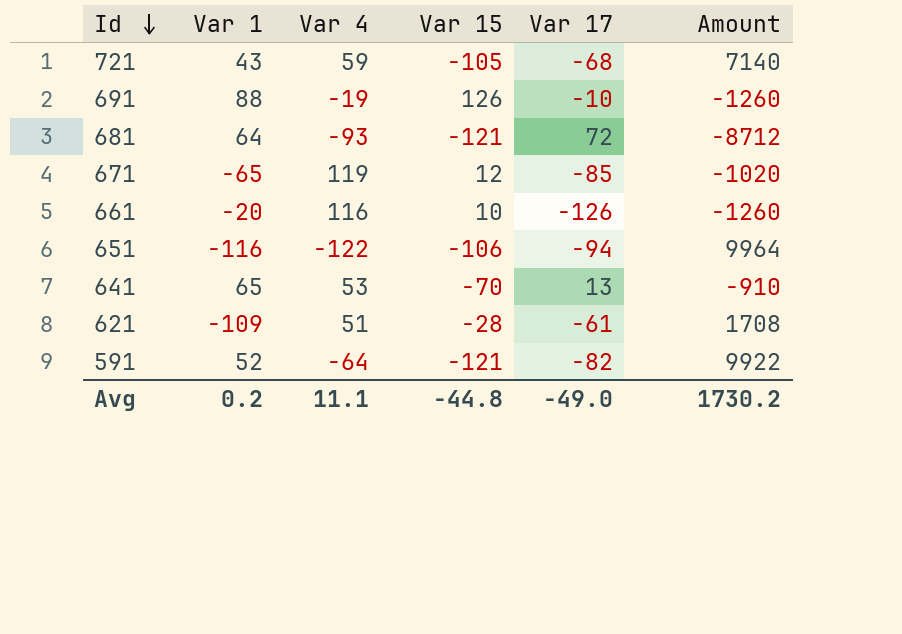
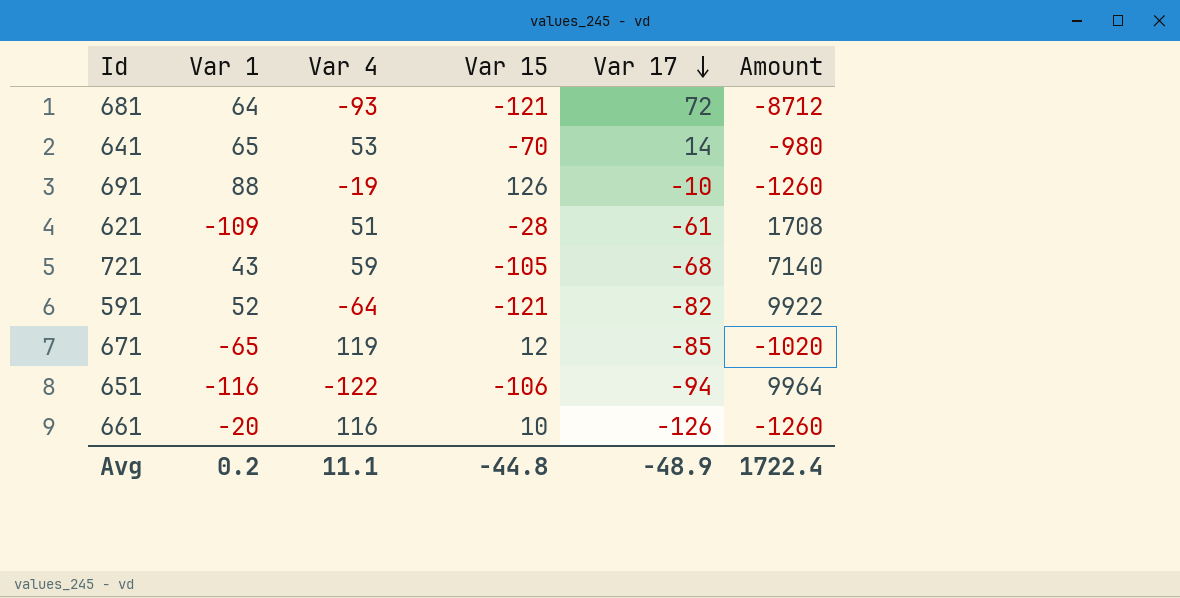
row order: Id descending -> Var 17 descending
641 | Var 17: 13 -> 14
641 | Amount: -910 -> -980
Avg | Var 17: -49.0 -> -48.9
Avg | Amount: 1730.2 -> 1722.4

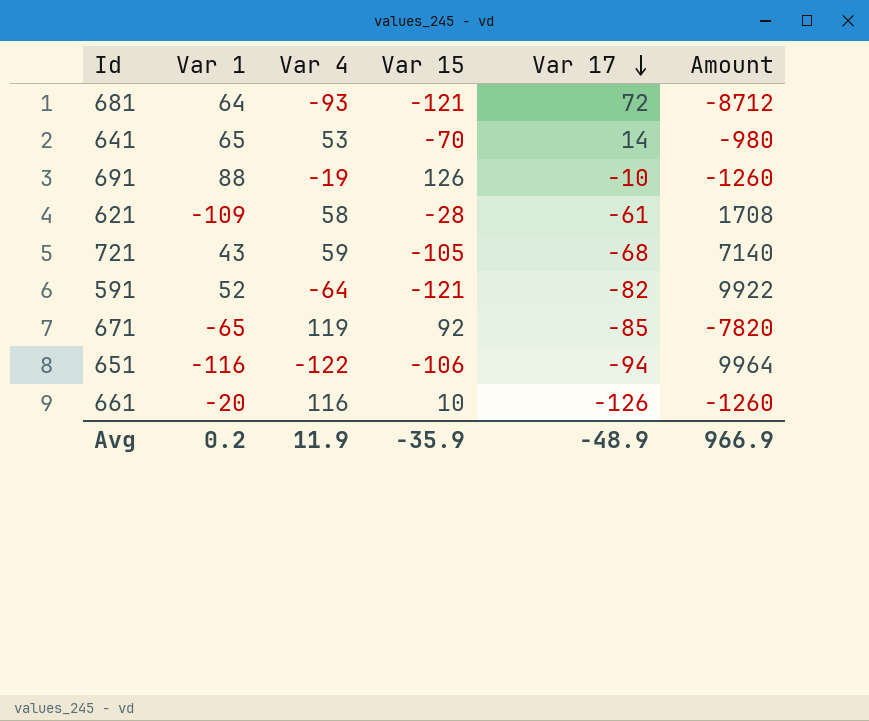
621 | Var 4: 51 -> 58
671 | Var 15: 12 -> 92
671 | Amount: -1020 -> -7820
Avg | Var 4: 11.1 -> 11.9
Avg | Var 15: -44.8 -> -35.9
Avg | Amount: 1722.4 -> 966.9

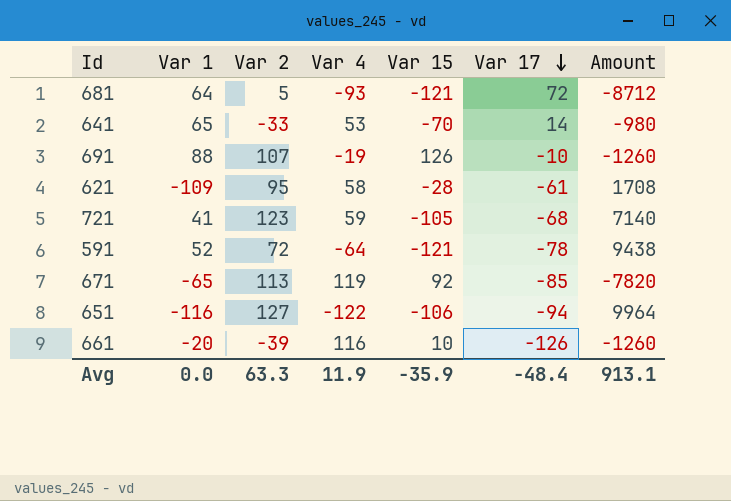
column Var 2 | position: none -> 3
721 | Var 1: 43 -> 41
591 | Var 17: -82 -> -78
591 | Amount: 9922 -> 9438
Avg | Var 1: 0.2 -> 0.0
Avg | Var 17: -48.9 -> -48.4
Avg | Amount: 966.9 -> 913.1

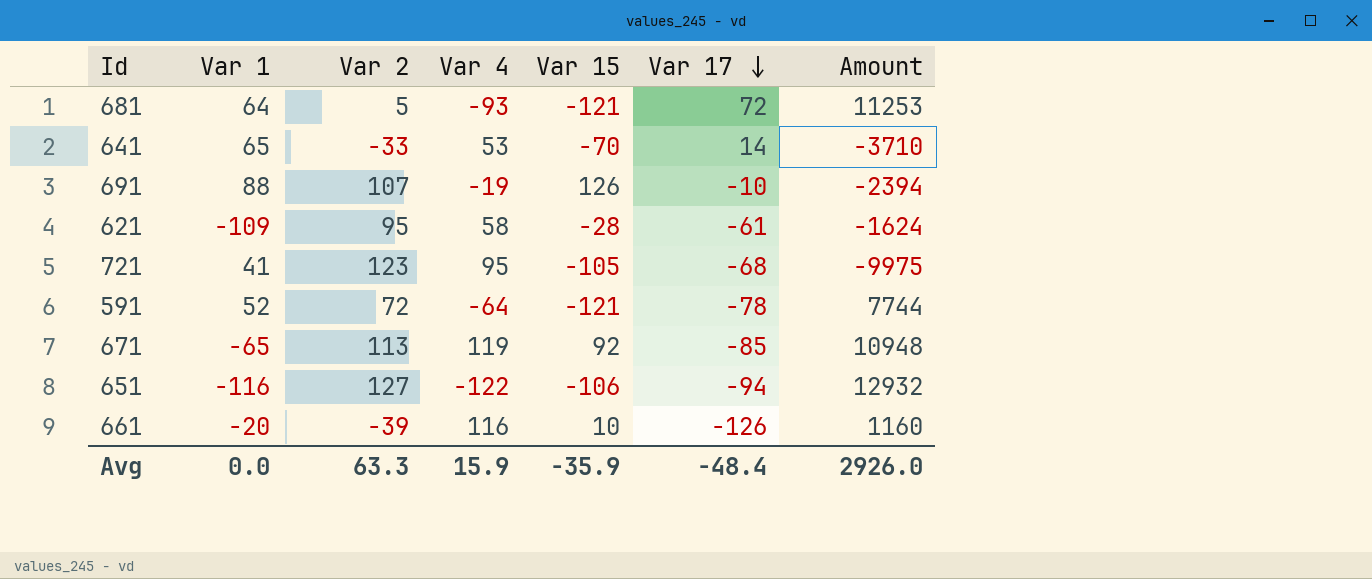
column Amount | formula: [Var 15] * [Var 17] -> [Var 4] * [Var 15]
721 | Var 4: 59 -> 95
Avg | Var 4: 11.9 -> 15.9
Avg | Amount: 913.1 -> 2926.0

